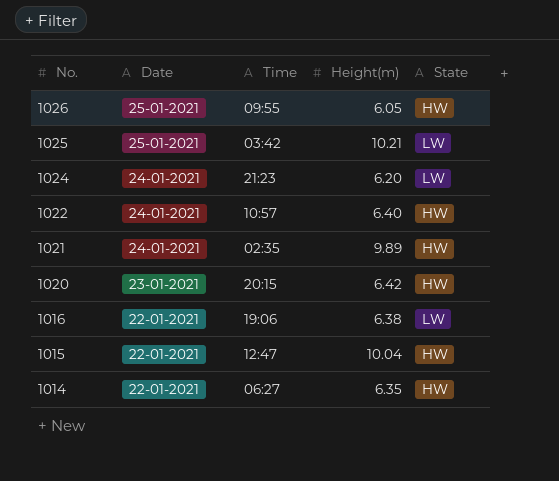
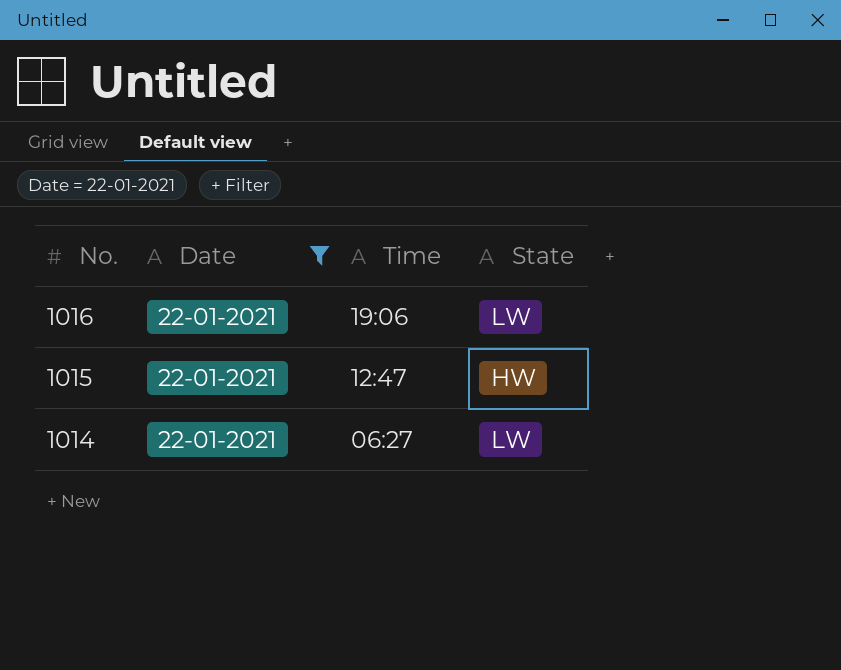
filter: none -> Date = 22-01-2021
column Height(m) | position: 4 -> none
1014 | State: HW -> LW

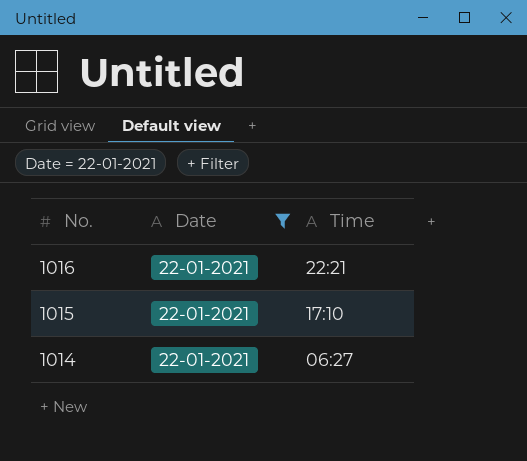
column State | position: 4 -> none
1016 | Time: 19:06 -> 22:21
1015 | Time: 12:47 -> 17:10

